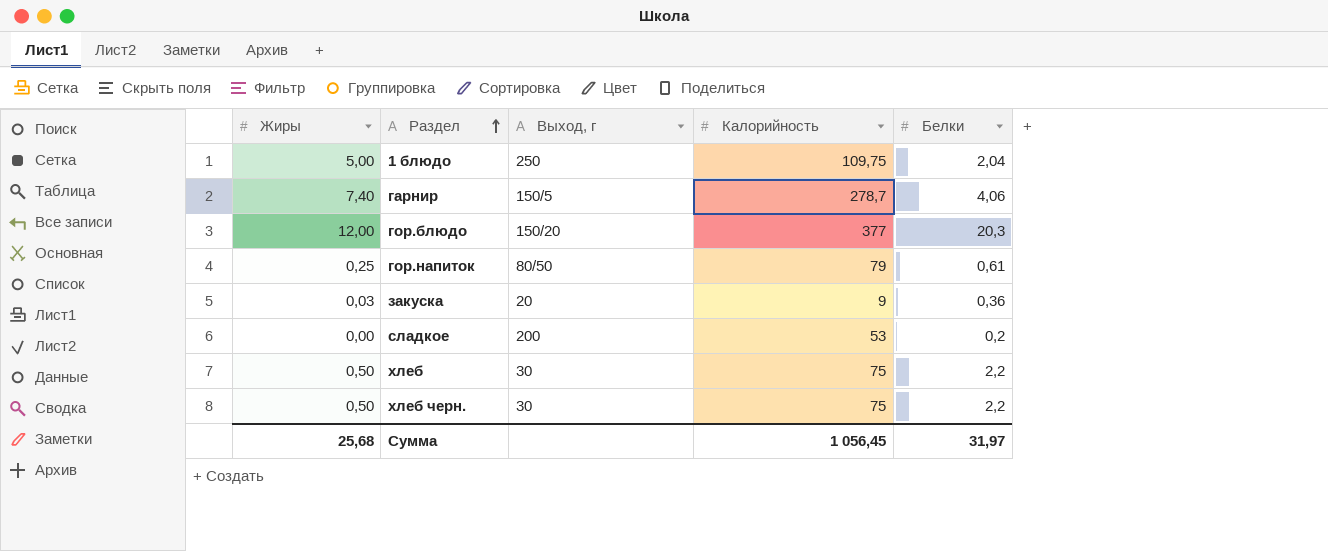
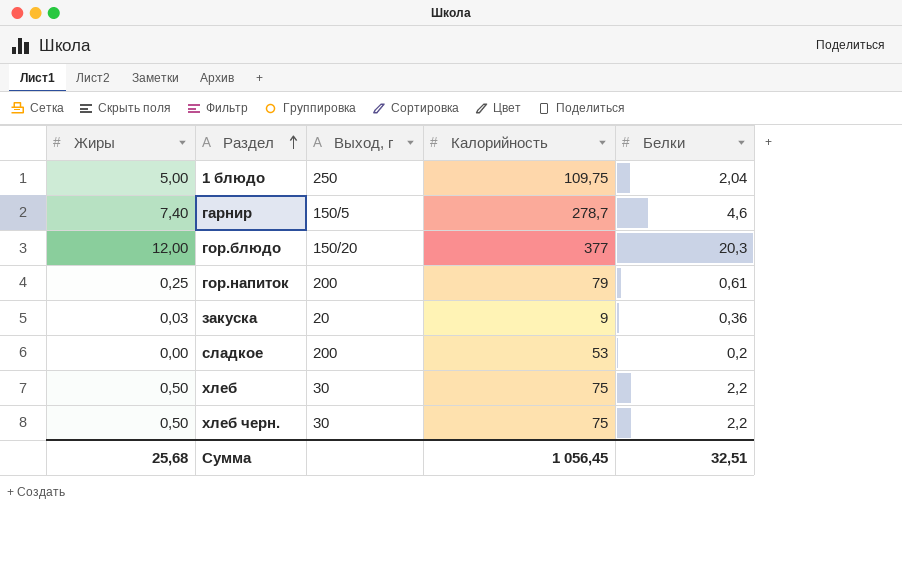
гарнир | Белки: 4,06 -> 4,6
гор.напиток | Выход, г: 80/50 -> 200
Сумма | Белки: 31,97 -> 32,51

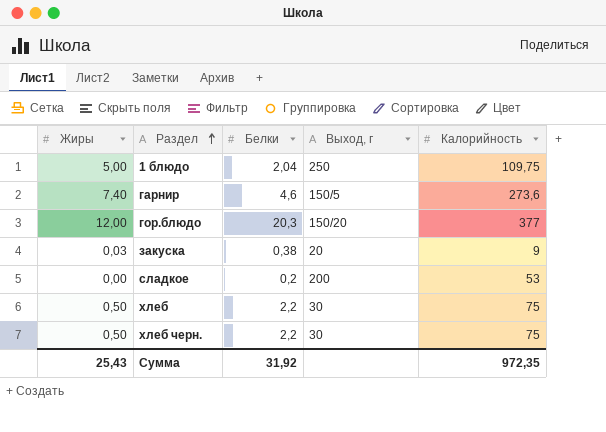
column Белки | position: 5 -> 3
row гор.напиток: 0,25 | 200 | 79 | 0,61 -> none
гарнир | Калорийность: 278,7 -> 273,6
закуска | Белки: 0,36 -> 0,38
Сумма | Жиры: 25,68 -> 25,43
Сумма | Белки: 32,51 -> 31,92
Сумма | Калорийность: 1 056,45 -> 972,35

